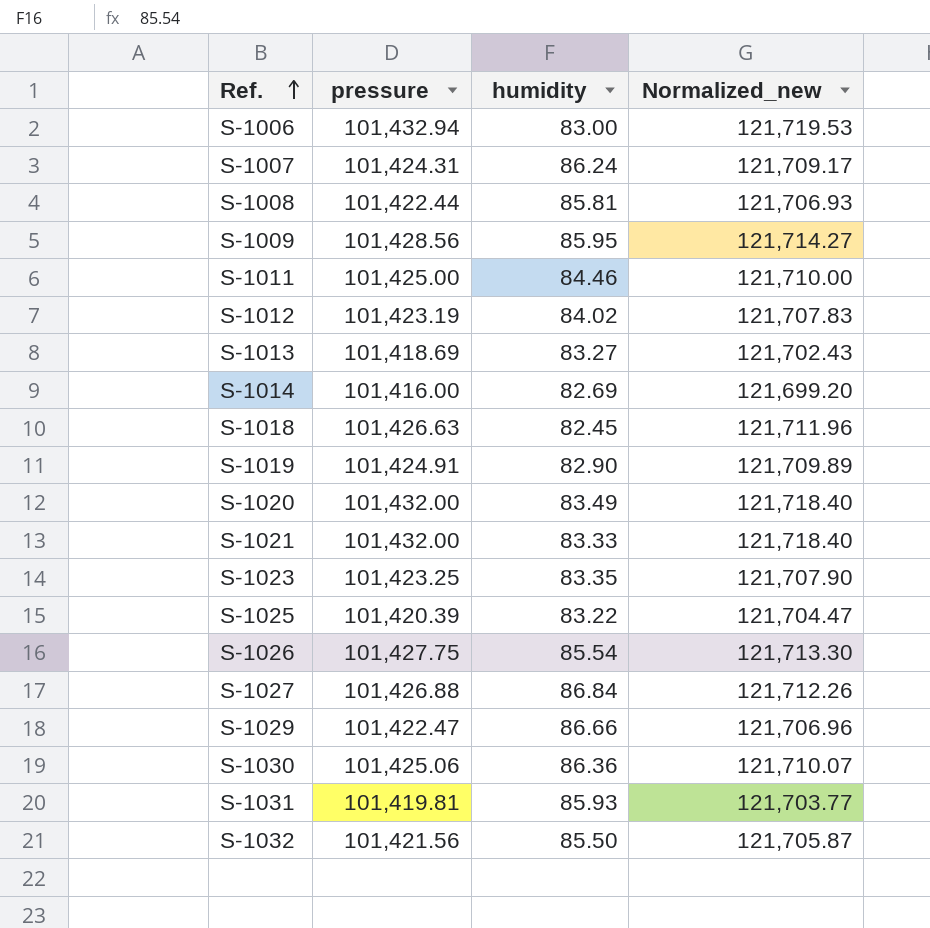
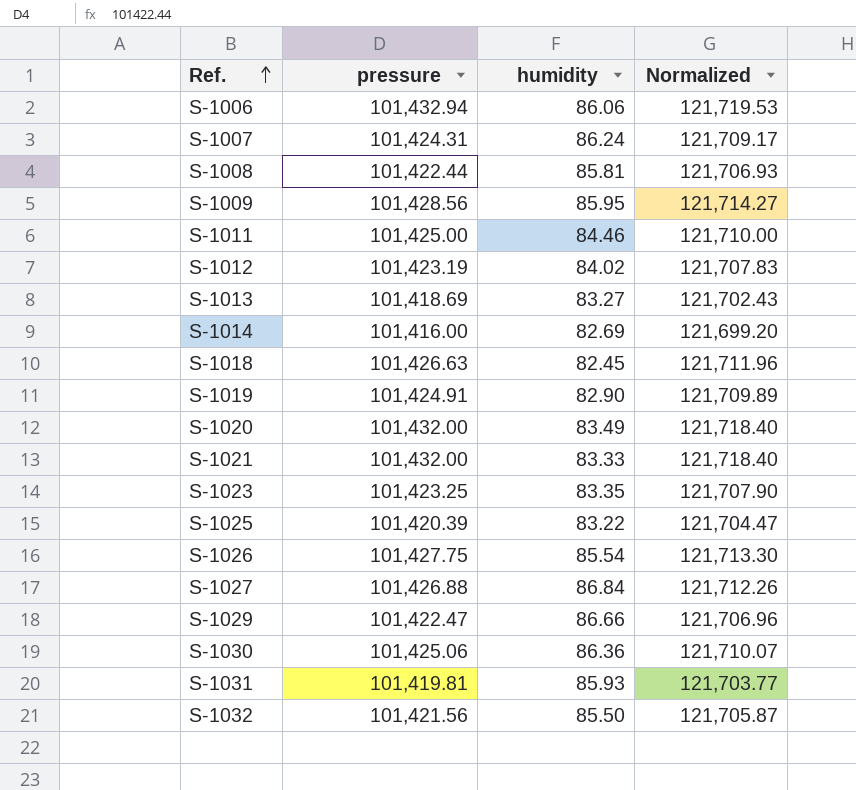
column name: Normalized_new -> Normalized
S-1006 | humidity: 83.00 -> 86.06

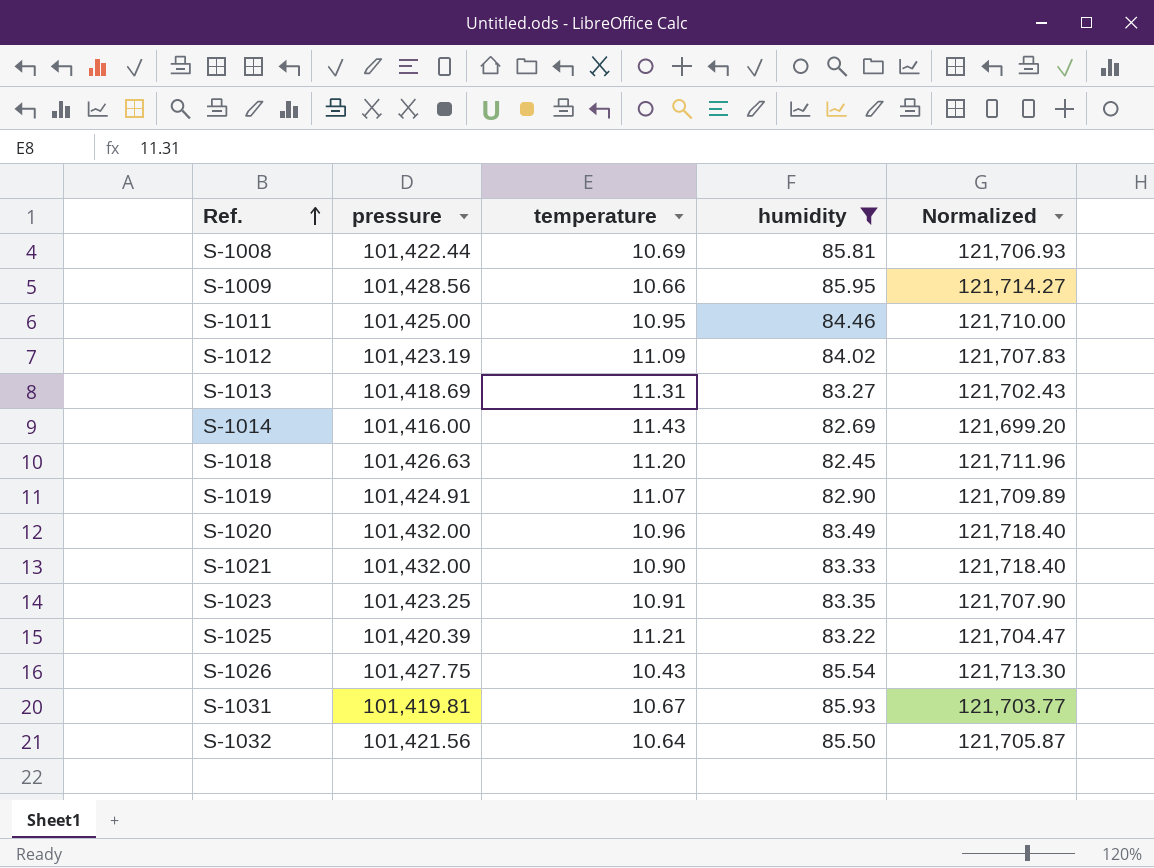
filter: none -> humidity <= 85.95
column temperature | position: none -> 3

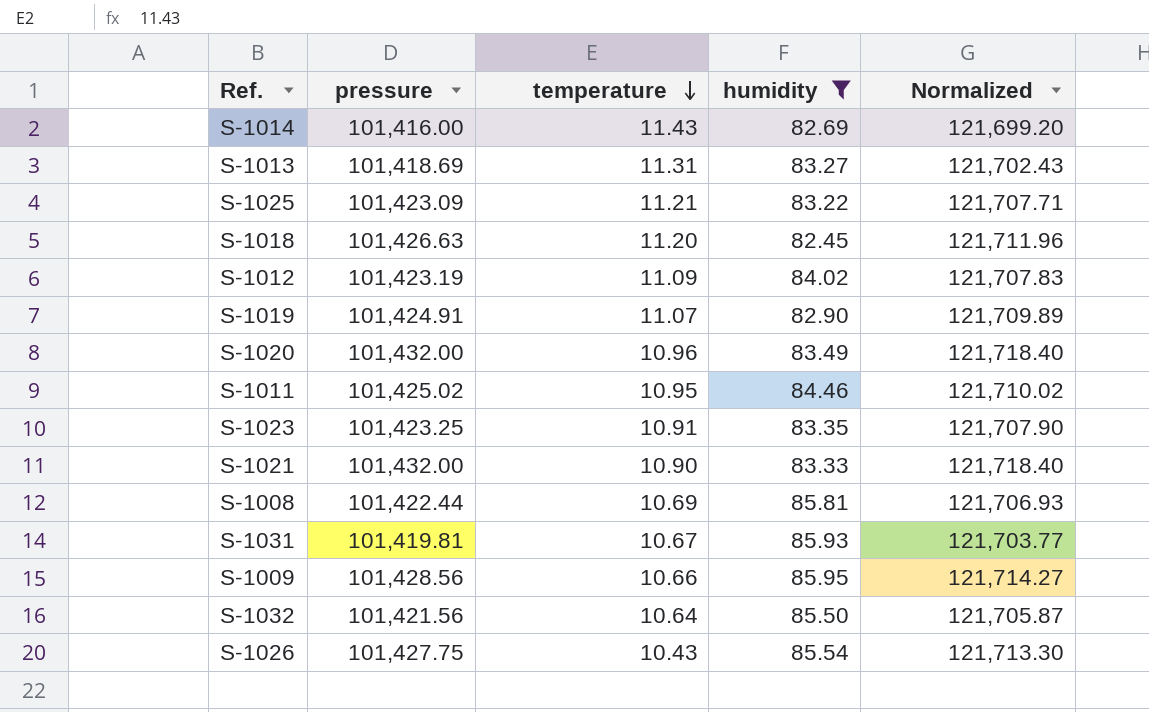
row order: Ref. ascending -> temperature descending
S-1025 | pressure: 101,420.39 -> 101,423.09
S-1025 | Normalized: 121,704.47 -> 121,707.71
S-1011 | pressure: 101,425.00 -> 101,425.02
S-1011 | Normalized: 121,710.00 -> 121,710.02

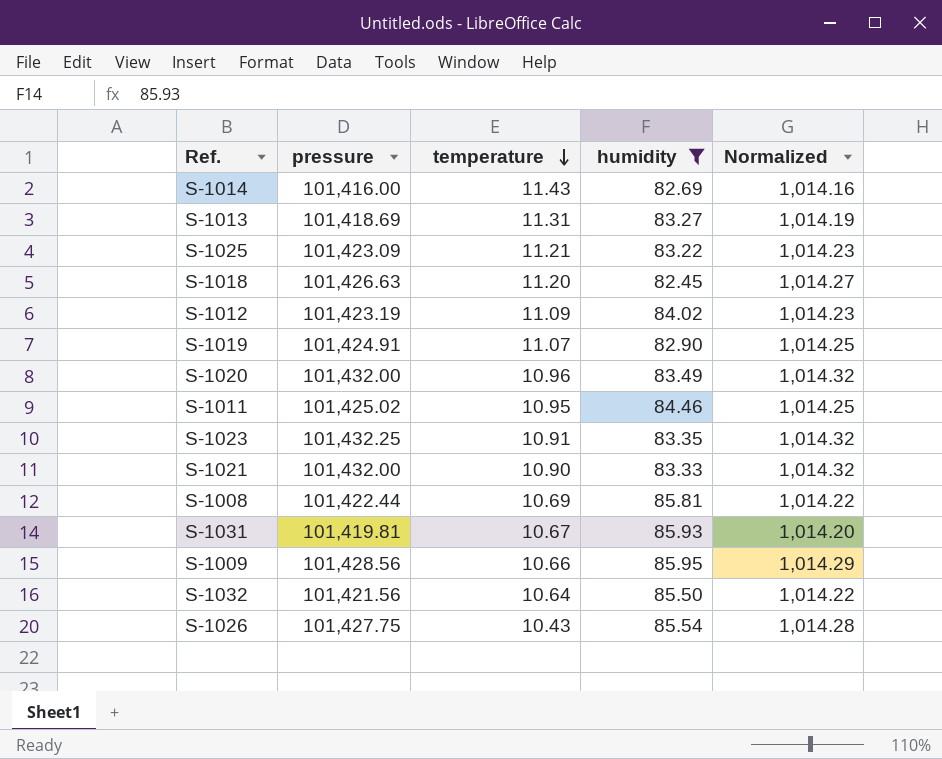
column Normalized | formula: [pressure] * 1.2 -> [pressure] * 0.01
S-1023 | pressure: 101,423.25 -> 101,432.25

